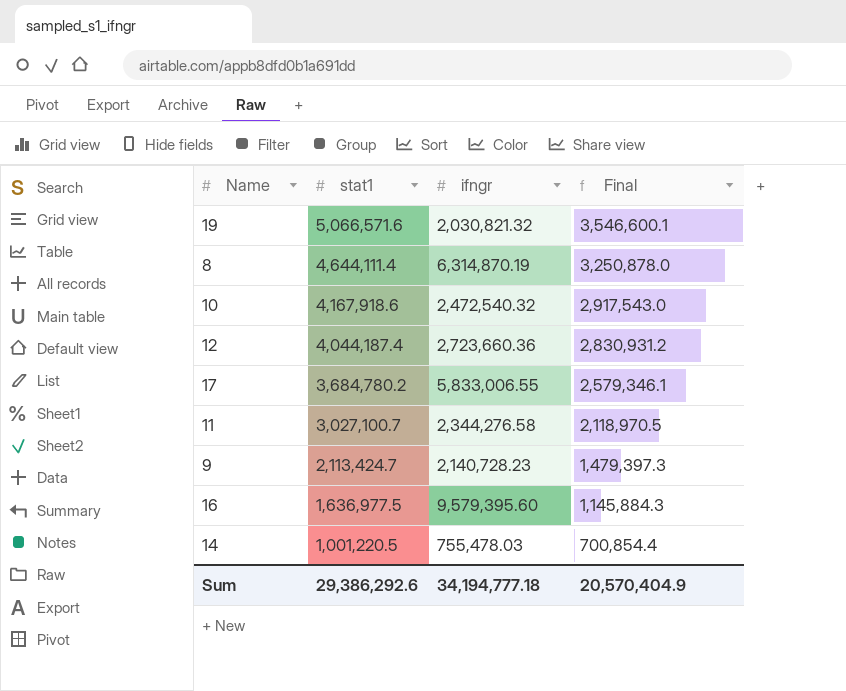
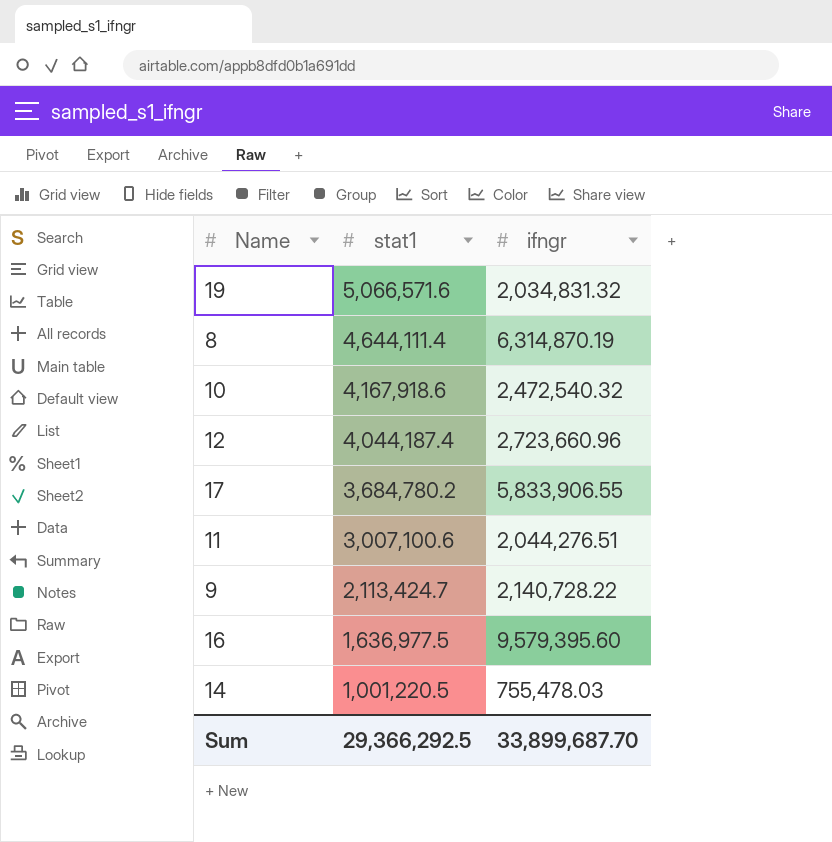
column Final | formula: [stat1] * 0.7 -> none
19 | ifngr: 2,030,821.32 -> 2,034,831.32
12 | ifngr: 2,723,660.36 -> 2,723,660.96
17 | ifngr: 5,833,006.55 -> 5,833,906.55
11 | stat1: 3,027,100.7 -> 3,007,100.6
11 | ifngr: 2,344,276.58 -> 2,044,276.51
9 | ifngr: 2,140,728.23 -> 2,140,728.22
Sum | stat1: 29,386,292.6 -> 29,366,292.5
Sum | ifngr: 34,194,777.18 -> 33,899,687.70

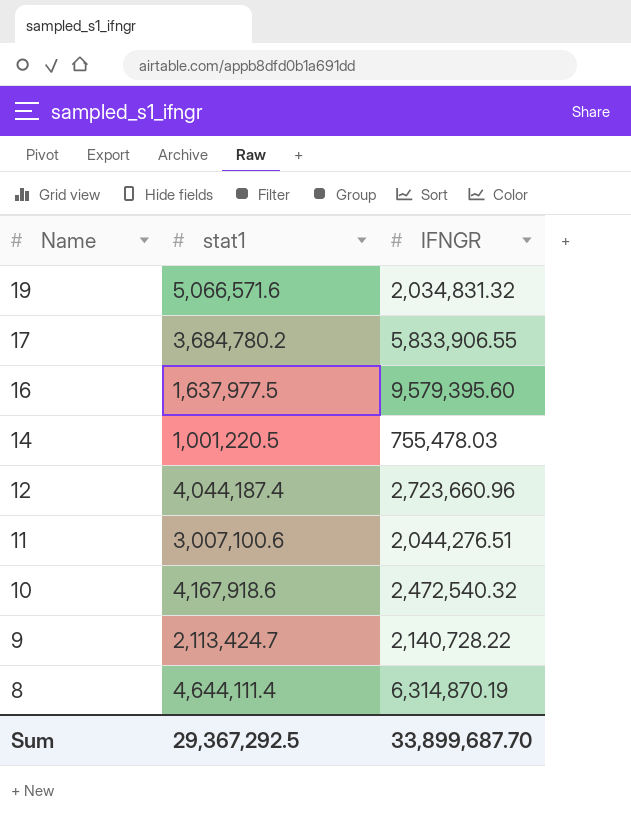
row order: stat1 descending -> Name descending
column name: ifngr -> IFNGR
16 | stat1: 1,636,977.5 -> 1,637,977.5
Sum | stat1: 29,366,292.5 -> 29,367,292.5

